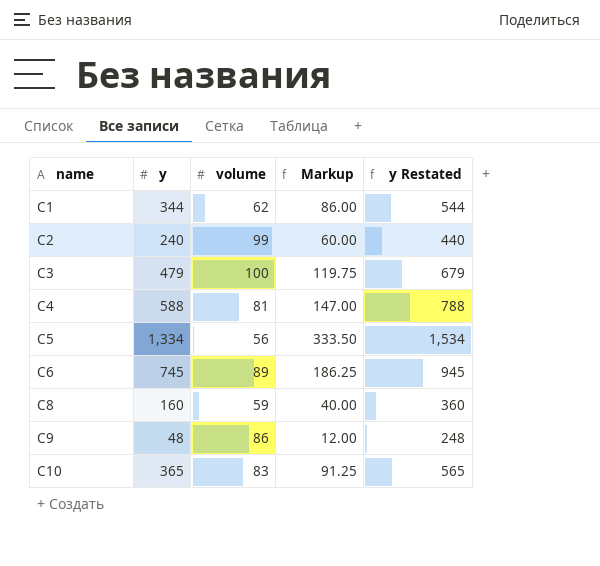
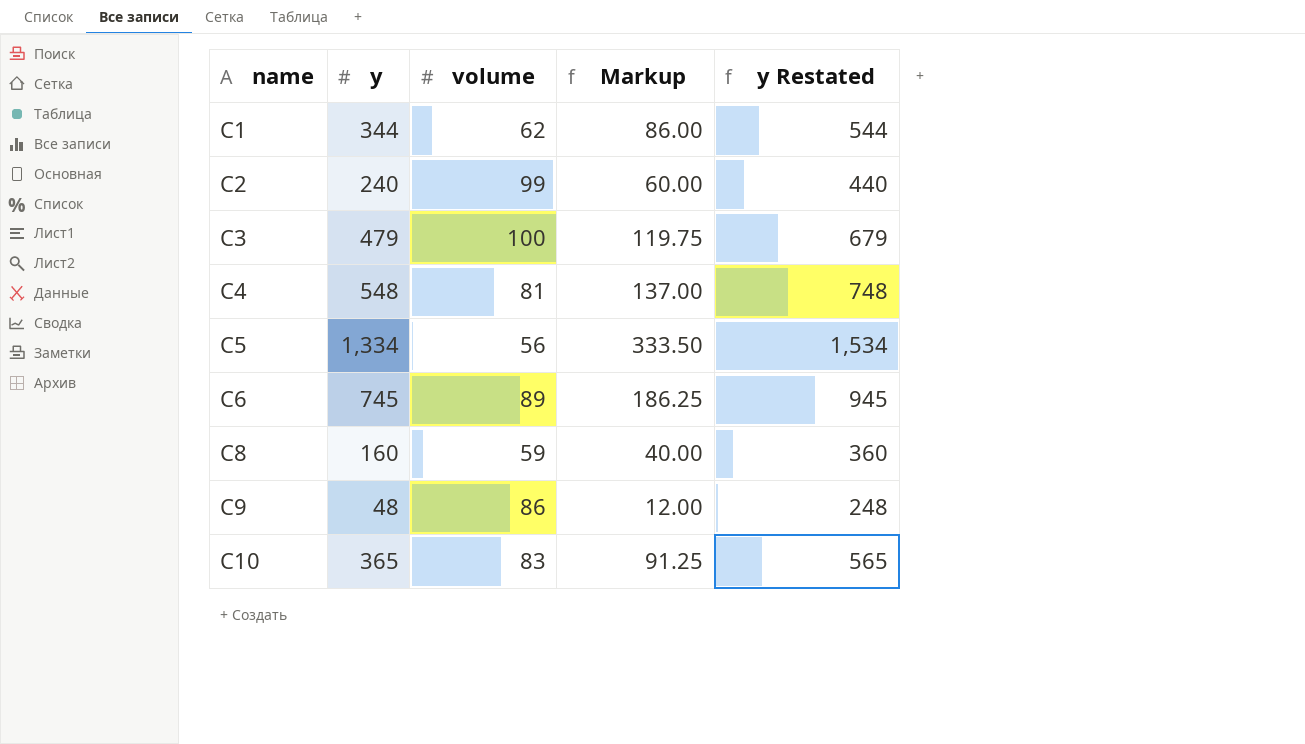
C4 | y: 588 -> 548
C4 | Markup: 147.00 -> 137.00
C4 | y Restated: 788 -> 748

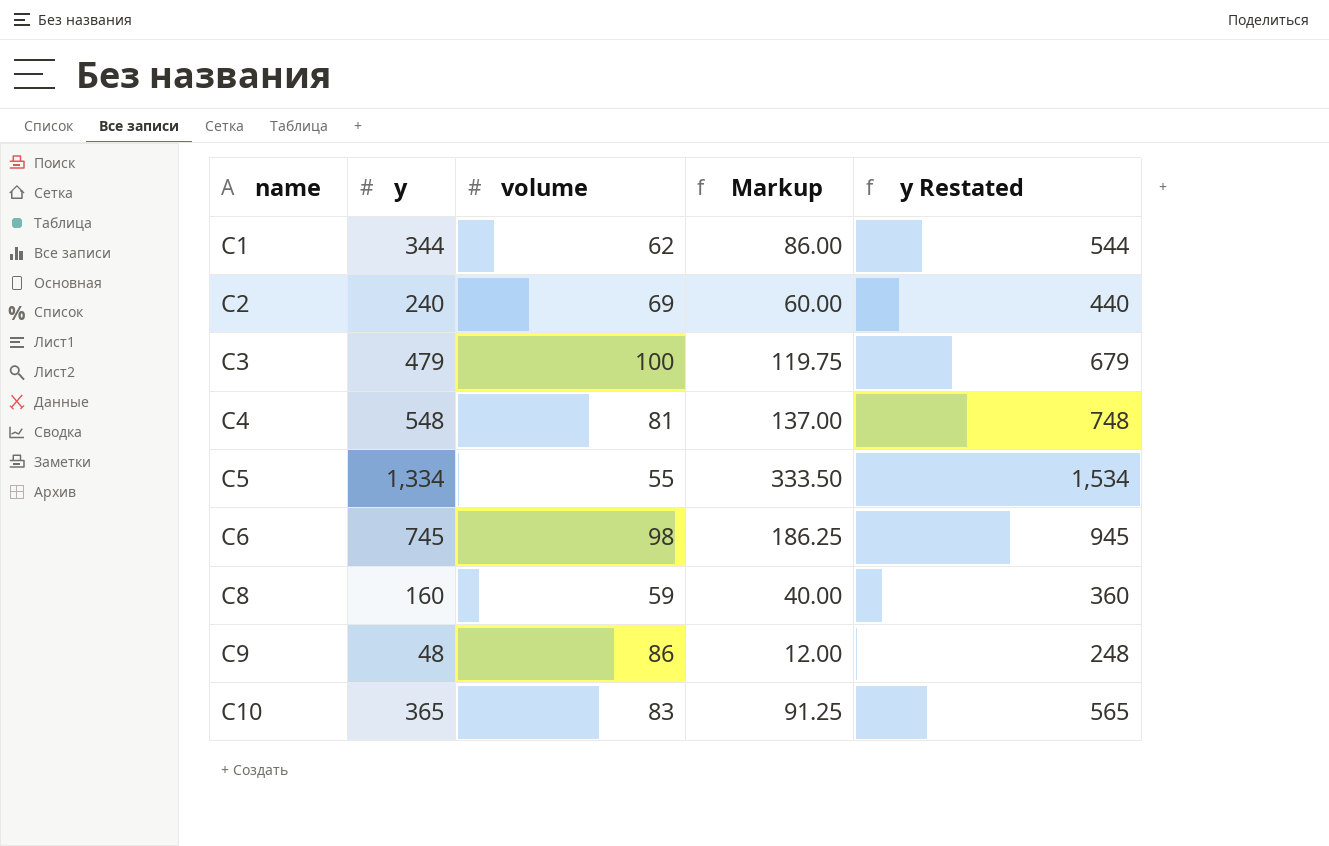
C2 | volume: 99 -> 69
C5 | volume: 56 -> 55
C6 | volume: 89 -> 98

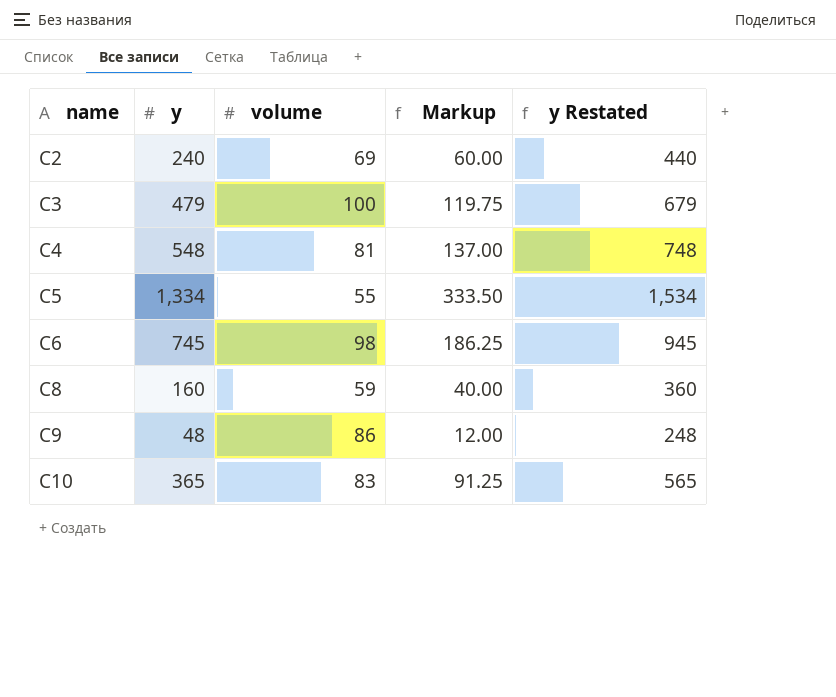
row C1: 344 | 62 | 86.00 | 544 -> none

